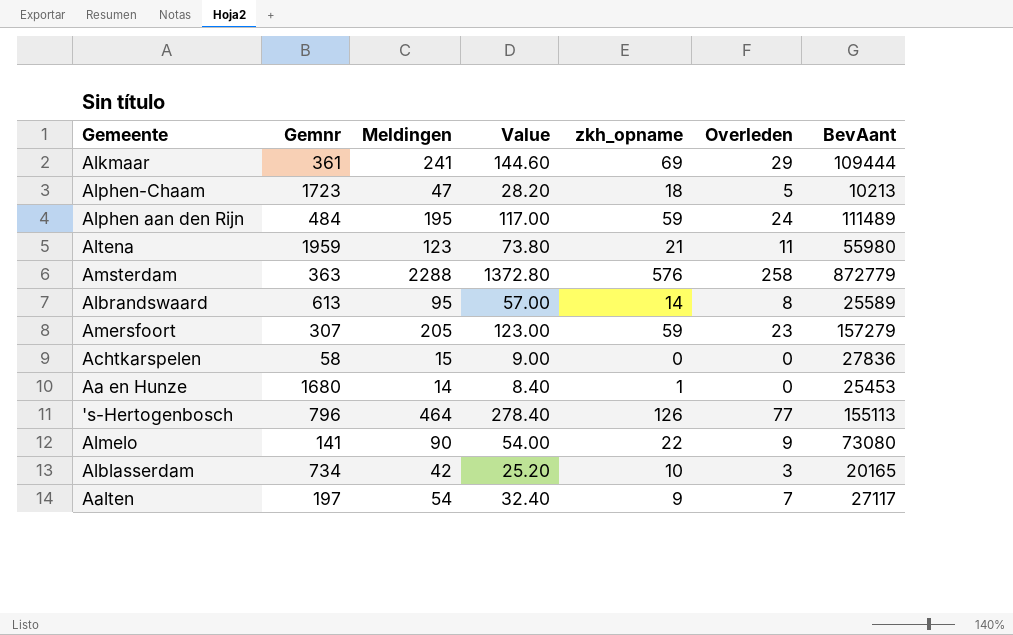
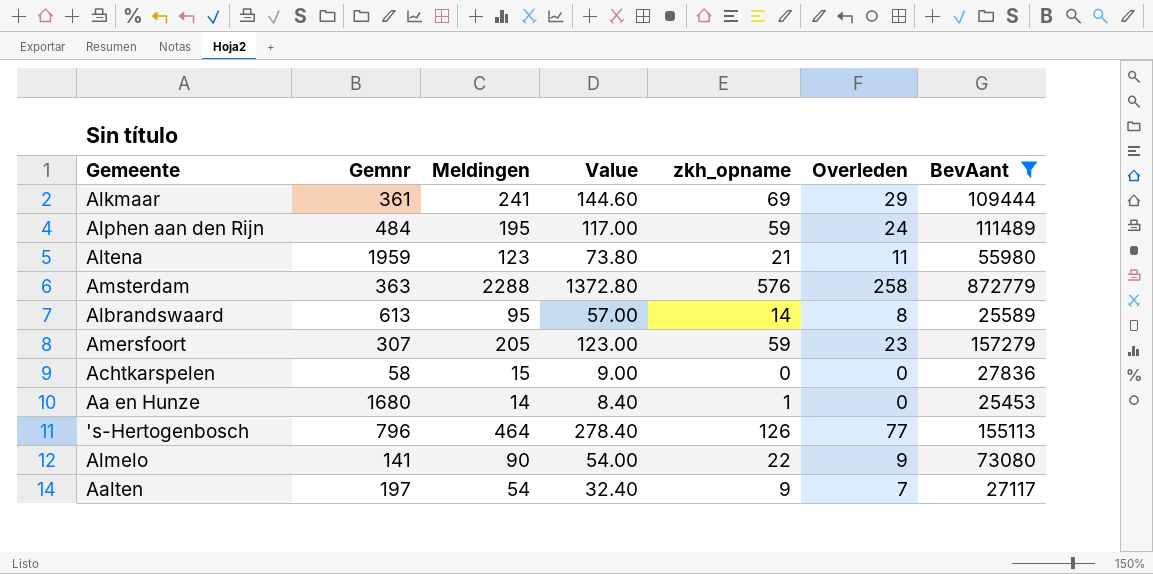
filter: none -> BevAant >= 25453

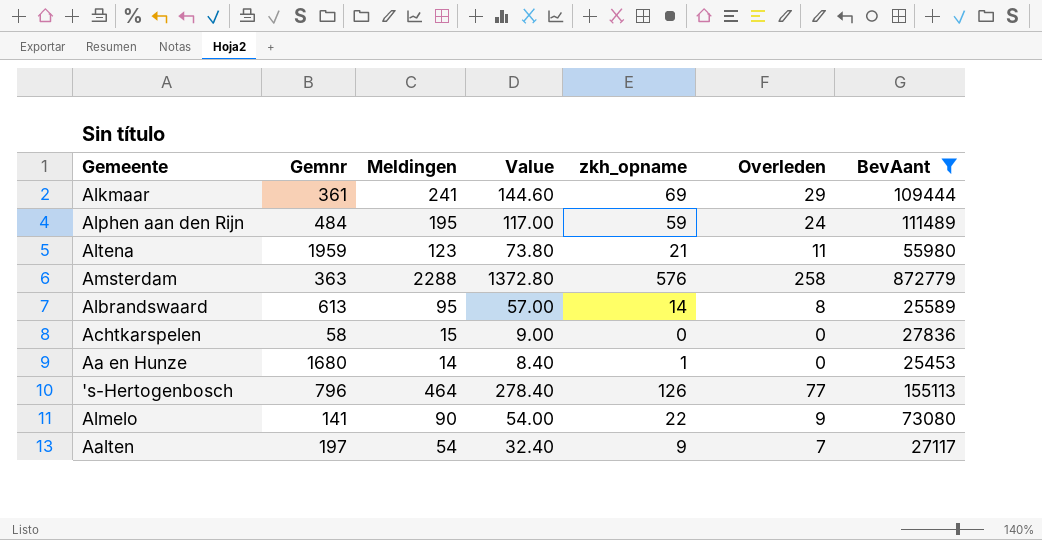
row Amersfoort: 307 | 205 | 123.00 | 59 | 23 | 157279 -> none

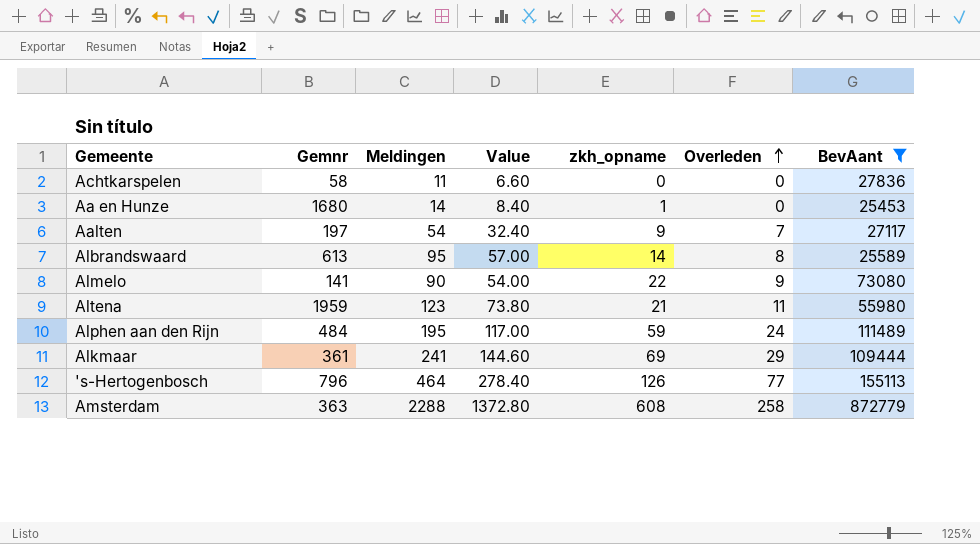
row order: none -> Overleden ascending
Achtkarspelen | Meldingen: 15 -> 11
Achtkarspelen | Value: 9.00 -> 6.60
Amsterdam | zkh_opname: 576 -> 608

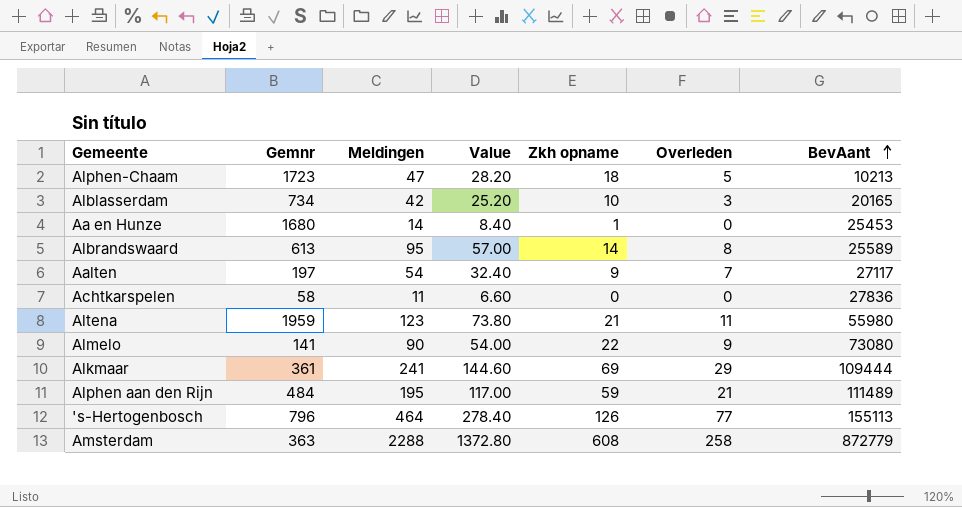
filter: BevAant >= 25453 -> none
row order: Overleden ascending -> BevAant ascending
column name: zkh_opname -> Zkh opname
Alphen aan den Rijn | Overleden: 24 -> 21

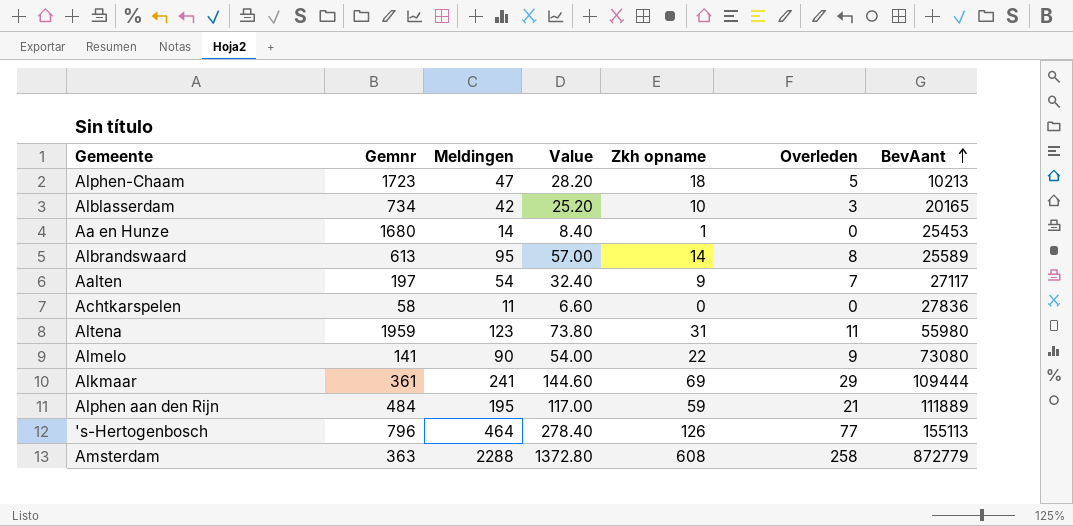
Altena | Zkh opname: 21 -> 31
Alphen aan den Rijn | BevAant: 111489 -> 111889

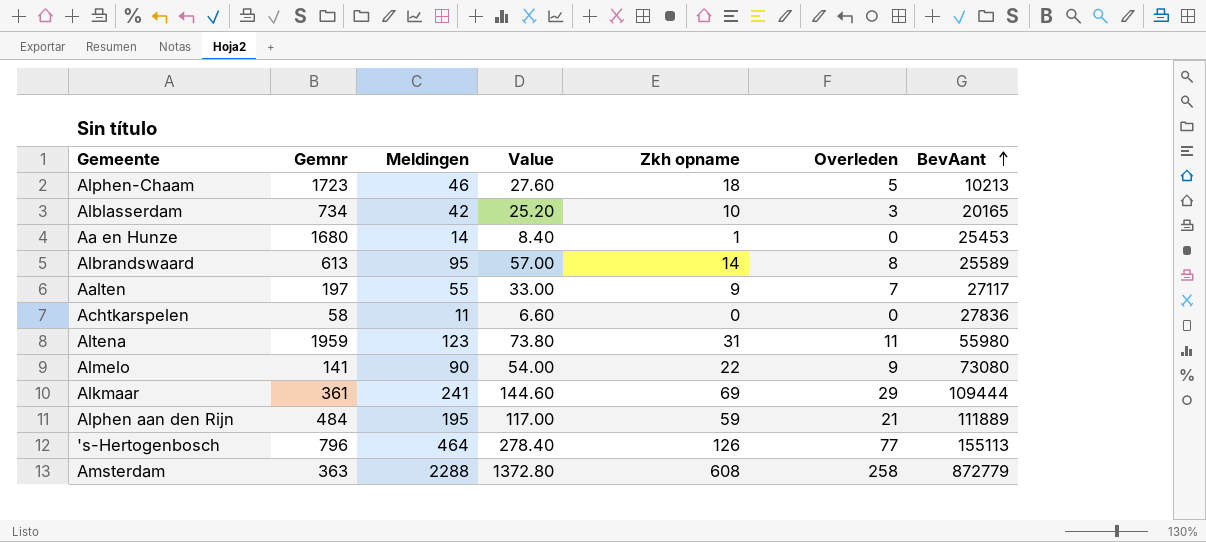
Alphen-Chaam | Meldingen: 47 -> 46
Alphen-Chaam | Value: 28.20 -> 27.60
Aalten | Meldingen: 54 -> 55
Aalten | Value: 32.40 -> 33.00

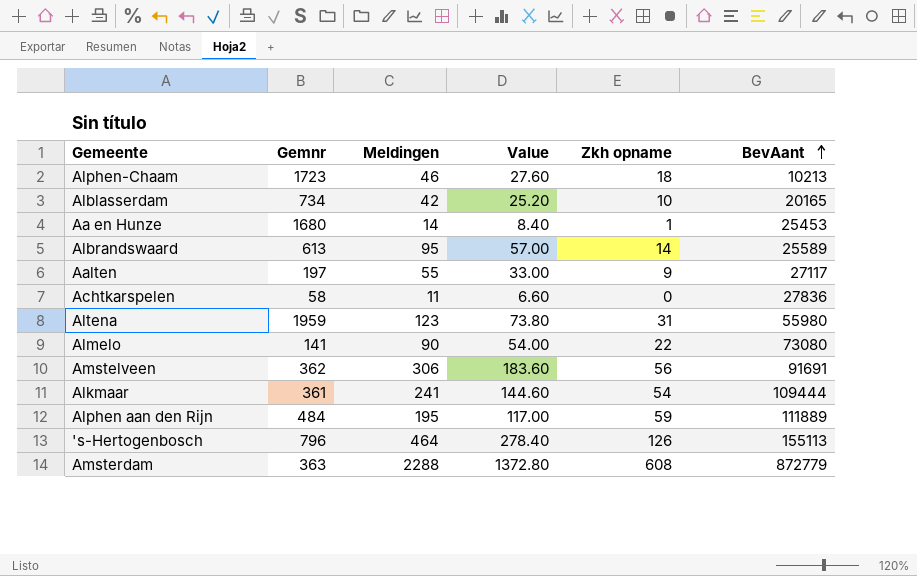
column Overleden | position: 6 -> none
row Amstelveen: none -> 362 | 306 | 183.60 | 56 | 91691
Alkmaar | Zkh opname: 69 -> 54

